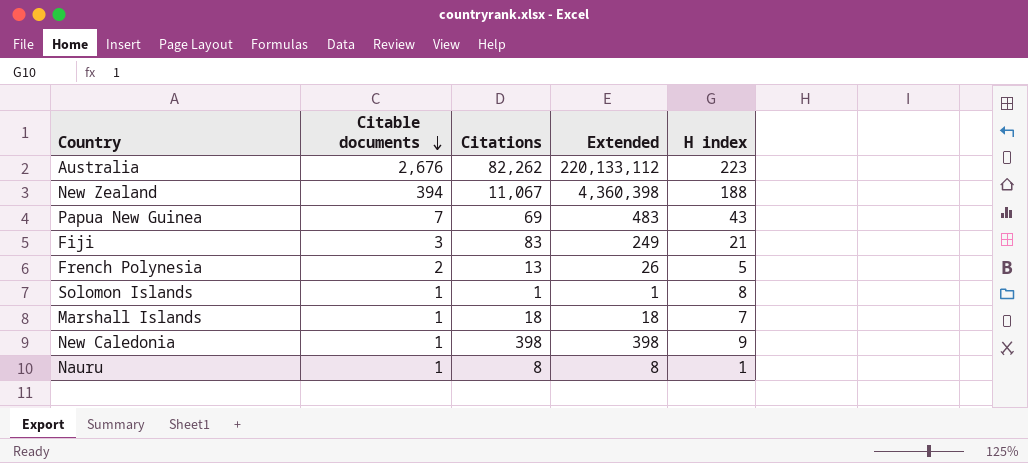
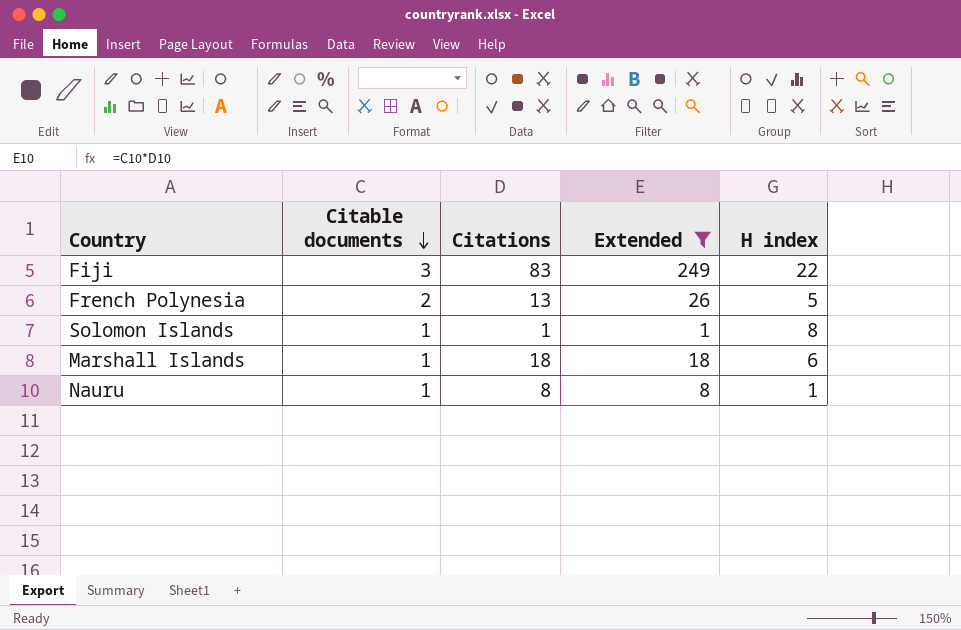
filter: none -> Extended <= 249
Fiji | H index: 21 -> 22
Marshall Islands | H index: 7 -> 6

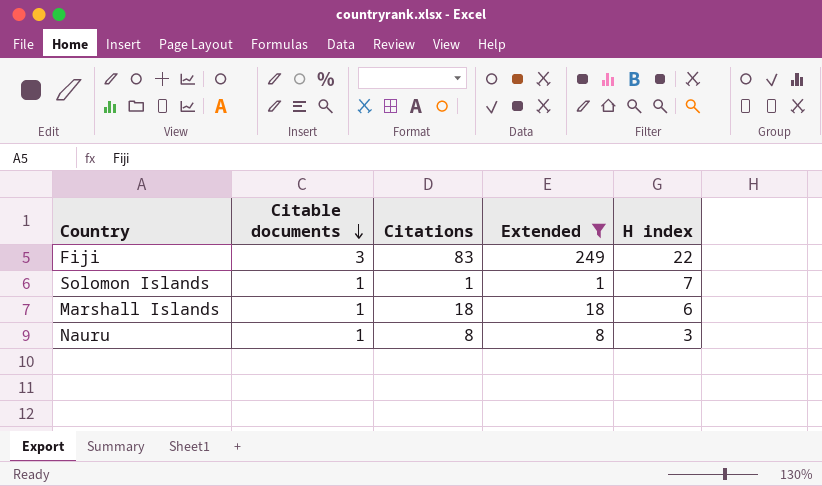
row French Polynesia: 2 | 13 | 26 | 5 -> none
Solomon Islands | H index: 8 -> 7
Nauru | H index: 1 -> 3

